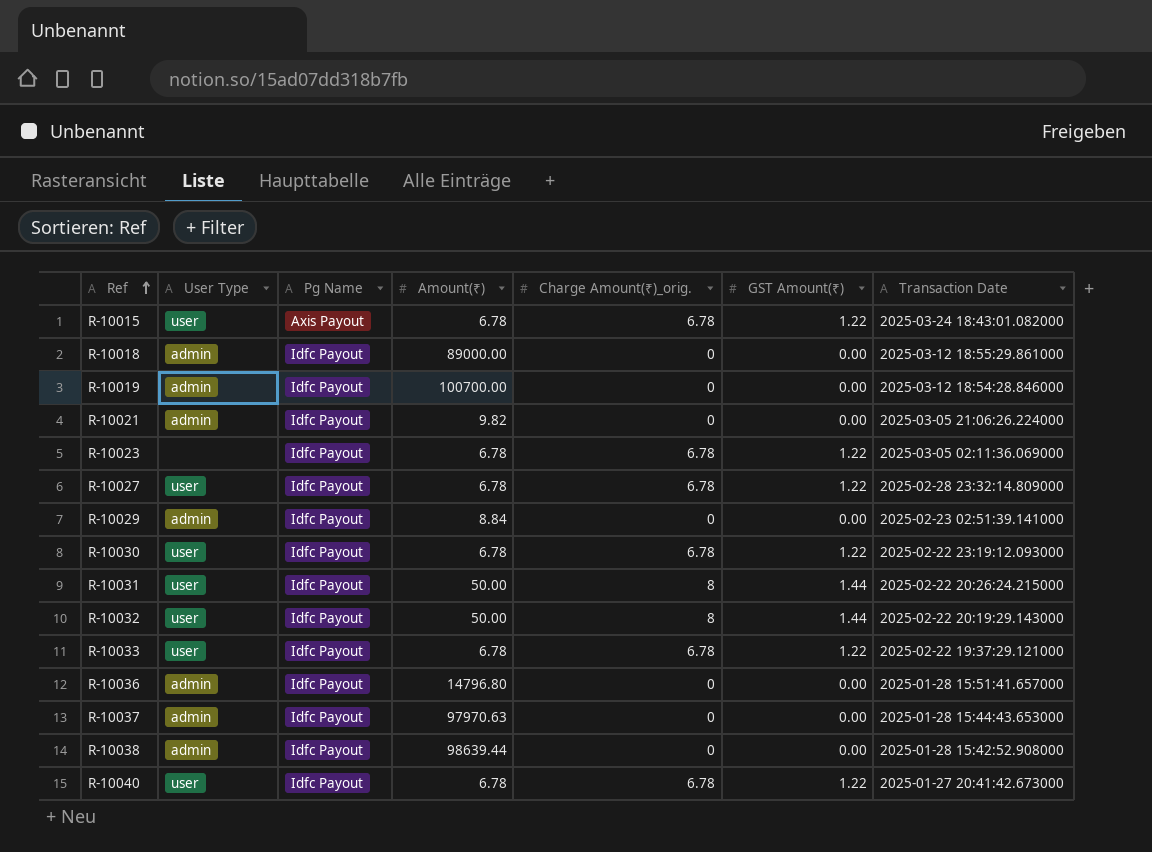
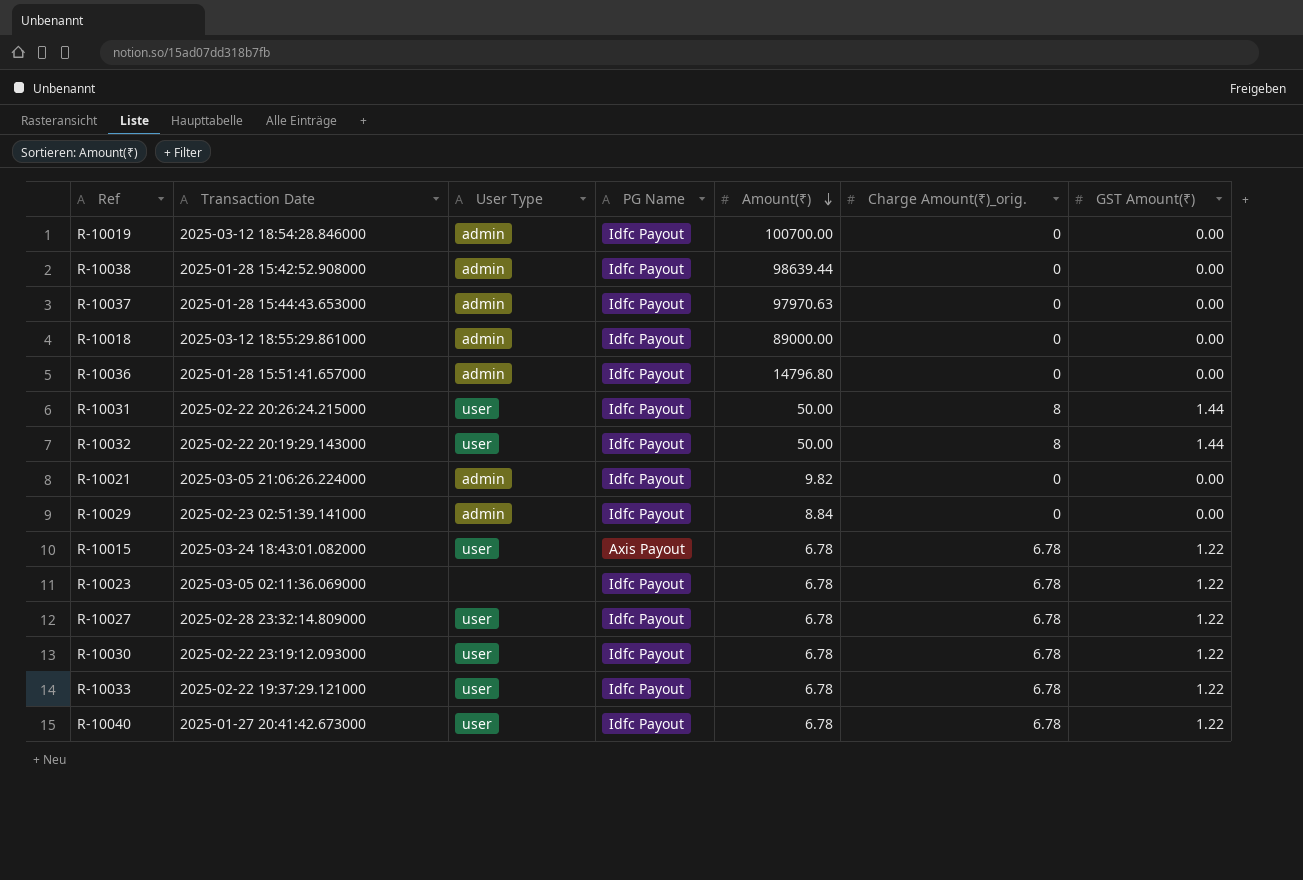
row order: Ref ascending -> Amount(₹) descending
column Transaction Date | position: 7 -> 2
column name: Pg Name -> PG Name

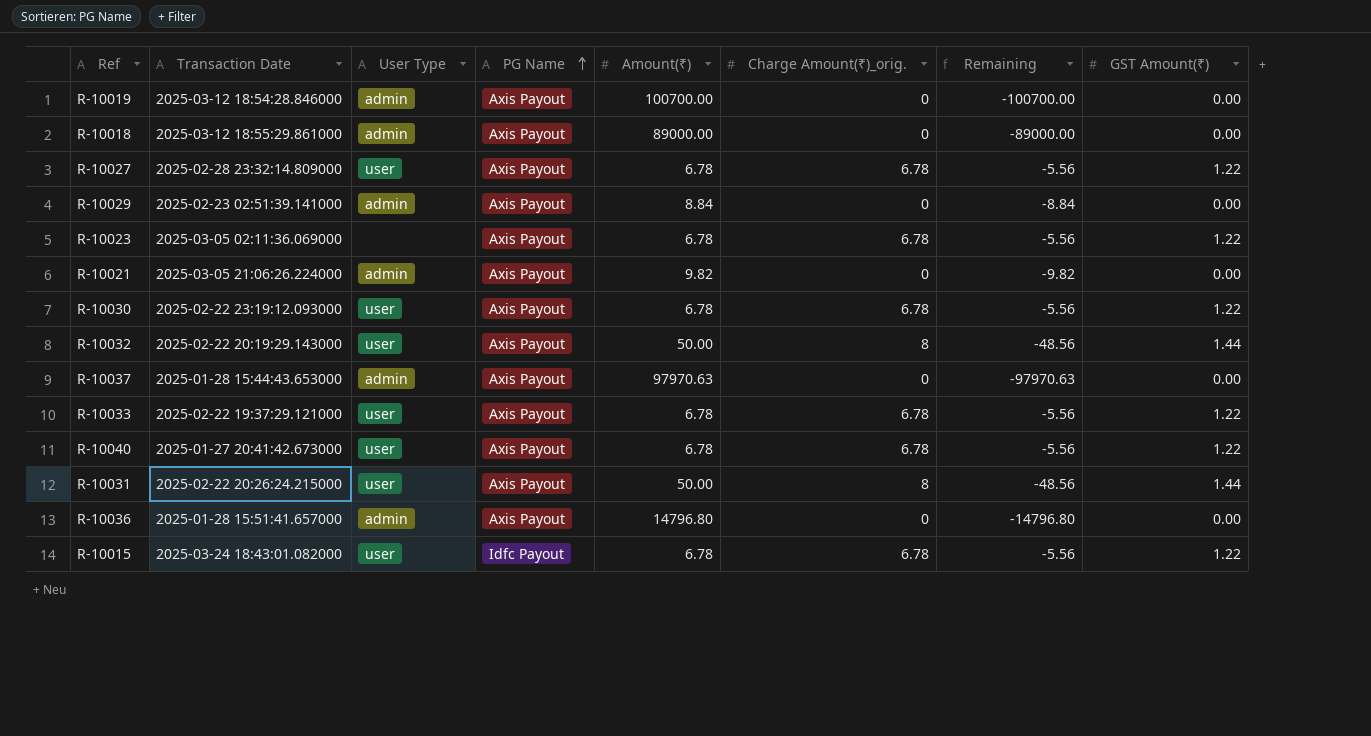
row order: Amount(₹) descending -> PG Name ascending
column Remaining | formula: none -> [GST Amount(₹)] - [Amount(₹)]
row R-10038: 2025-01-28 15:42:52.908000 | admin | Idfc Payout | 98639.44 | 0 | 0.00 -> none
R-10019 | PG Name: Idfc Payout -> Axis Payout
R-10018 | PG Name: Idfc Payout -> Axis Payout
R-10027 | PG Name: Idfc Payout -> Axis Payout
R-10029 | PG Name: Idfc Payout -> Axis Payout
R-10023 | PG Name: Idfc Payout -> Axis Payout
R-10021 | PG Name: Idfc Payout -> Axis Payout
R-10030 | PG Name: Idfc Payout -> Axis Payout
R-10032 | PG Name: Idfc Payout -> Axis Payout
R-10037 | PG Name: Idfc Payout -> Axis Payout
R-10033 | PG Name: Idfc Payout -> Axis Payout
R-10040 | PG Name: Idfc Payout -> Axis Payout
R-10031 | PG Name: Idfc Payout -> Axis Payout
R-10036 | PG Name: Idfc Payout -> Axis Payout
R-10015 | PG Name: Axis Payout -> Idfc Payout

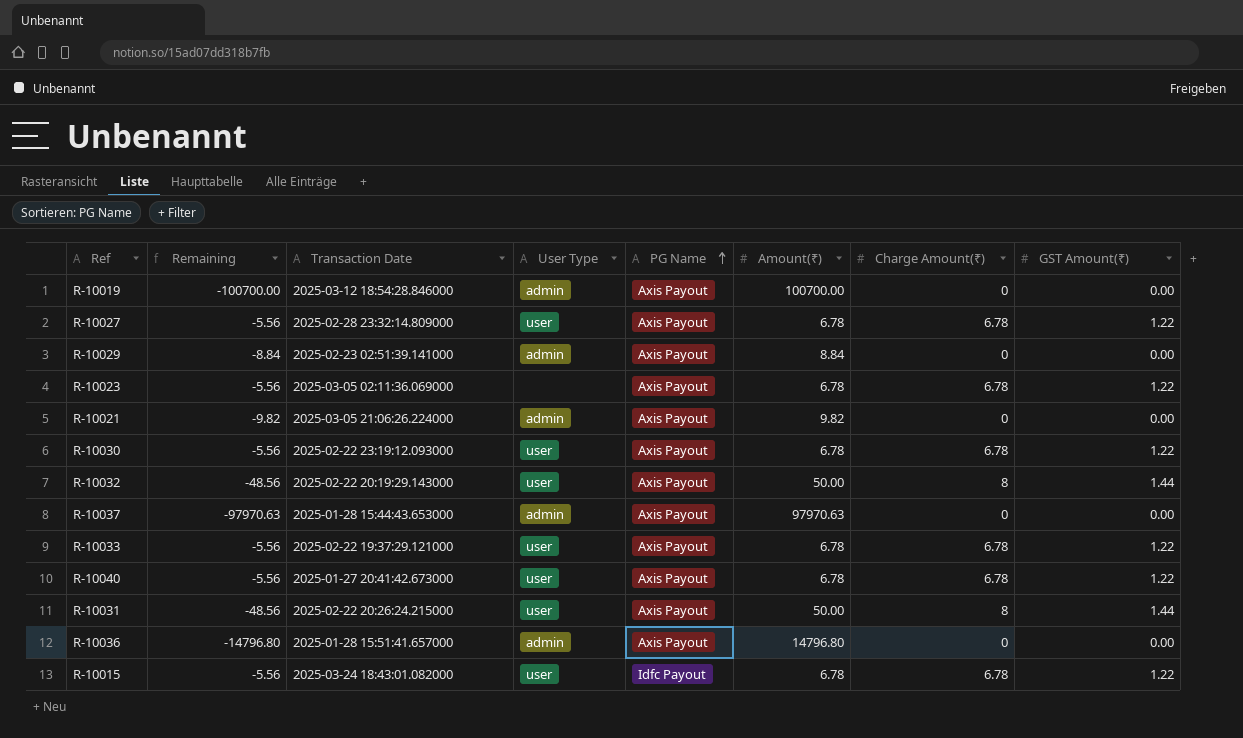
column Remaining | position: 7 -> 2
column name: Charge Amount(₹)_orig. -> Charge Amount(₹)
row R-10018: 2025-03-12 18:55:29.861000 | admin | Axis Payout | 89000.00 | 0 | -89000.00 | 0.00 -> none

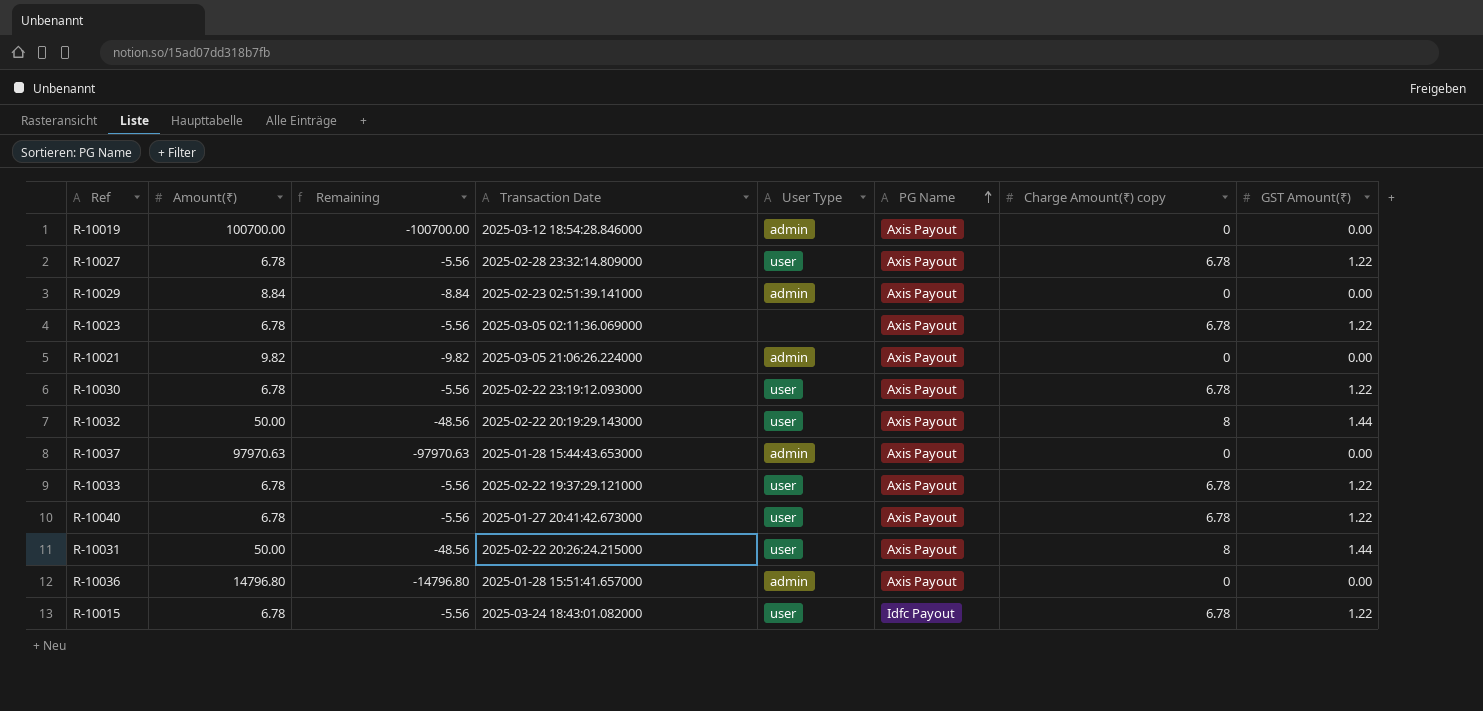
column Amount(₹) | position: 6 -> 2
column name: Charge Amount(₹) -> Charge Amount(₹) copy

